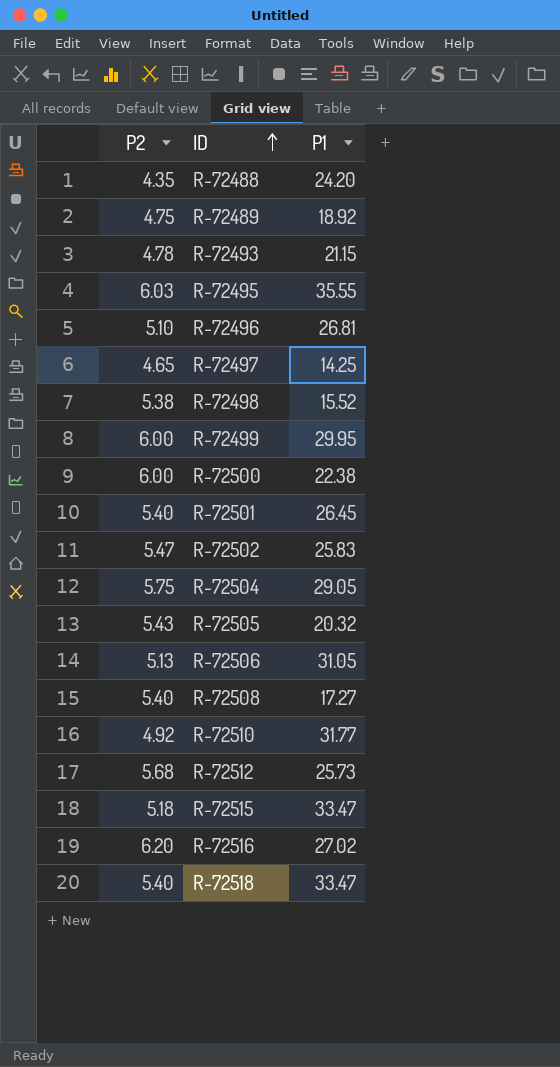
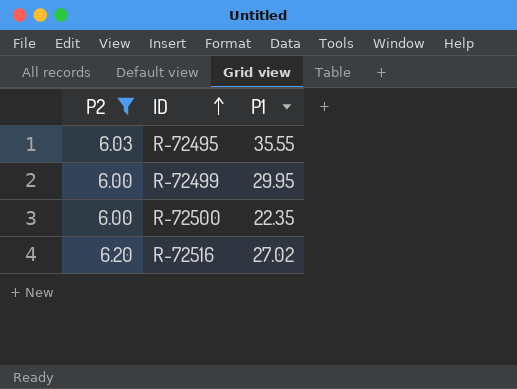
filter: none -> P2 >= 6.00
R-72500 | P1: 22.38 -> 22.35

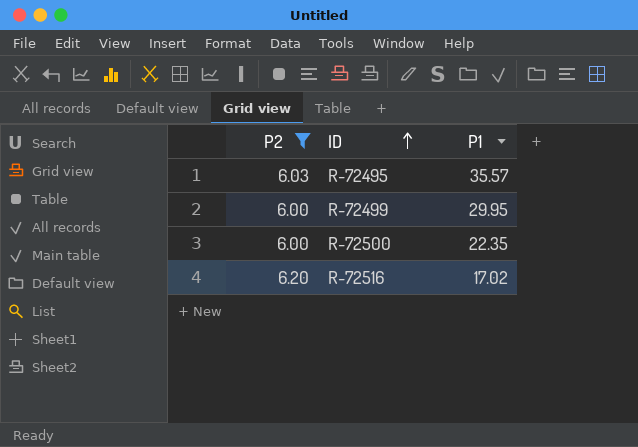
R-72495 | P1: 35.55 -> 35.57
R-72516 | P1: 27.02 -> 17.02

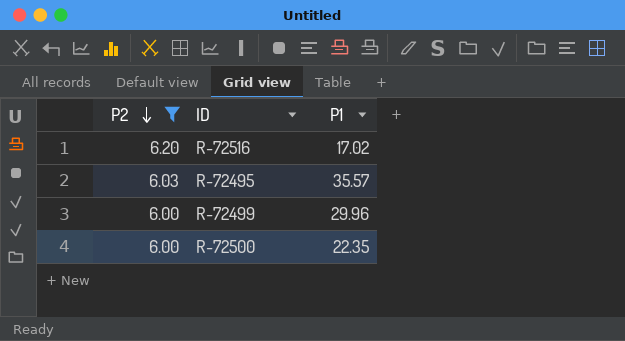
row order: ID ascending -> P2 descending
R-72499 | P1: 29.95 -> 29.96

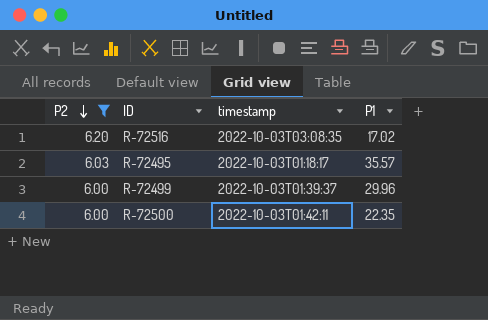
column timestamp | position: none -> 3

